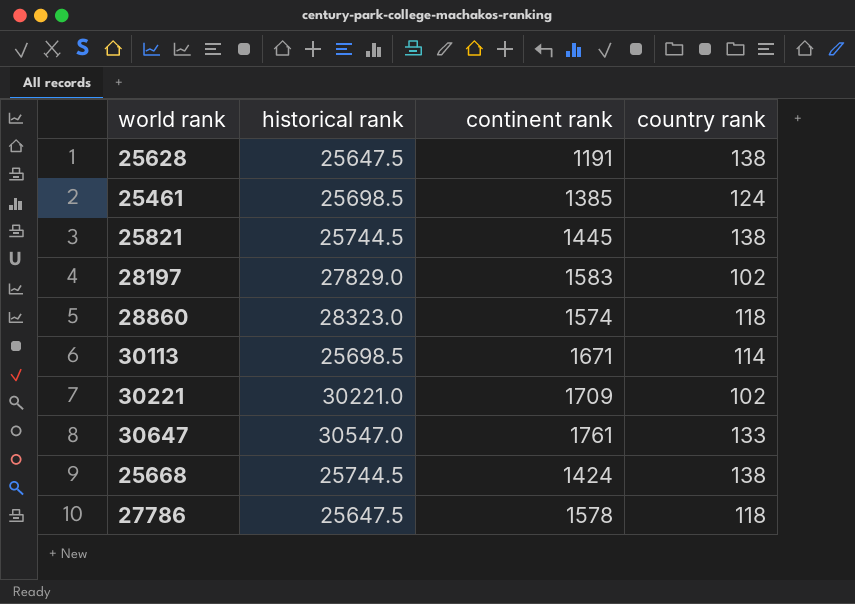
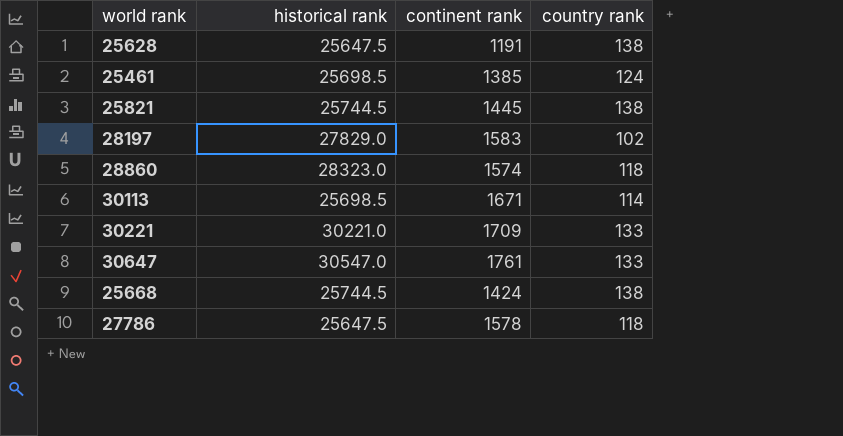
30221 | country rank: 102 -> 133

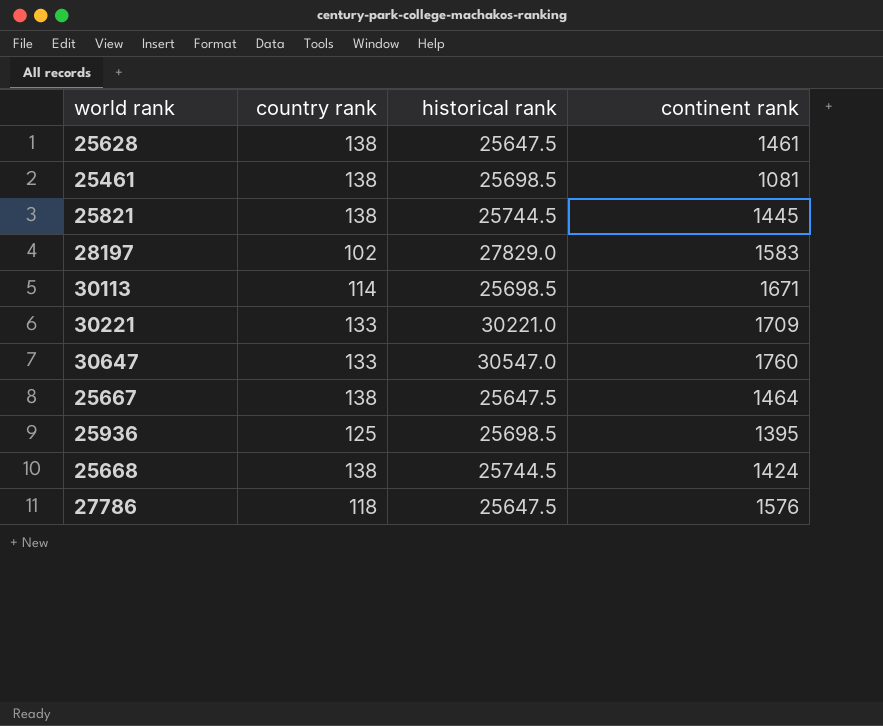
column country rank | position: 4 -> 2
row 28860: 28323.0 | 1574 | 118 -> none
25628 | continent rank: 1191 -> 1461
25461 | country rank: 124 -> 138
25461 | continent rank: 1385 -> 1081
30647 | continent rank: 1761 -> 1760
row 25667: none -> 138 | 25647.5 | 1464
row 25936: none -> 125 | 25698.5 | 1395
27786 | continent rank: 1578 -> 1576

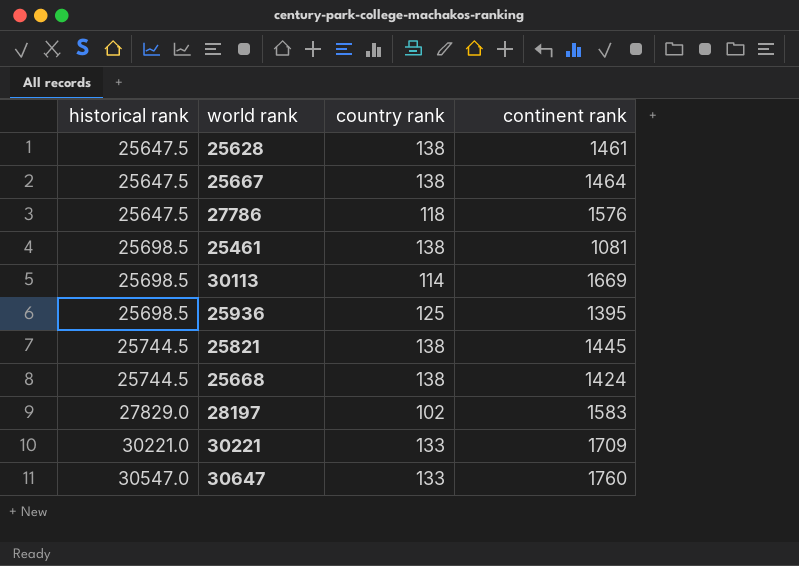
row order: none -> historical rank ascending
column historical rank | position: 3 -> 1
30113 | continent rank: 1671 -> 1669

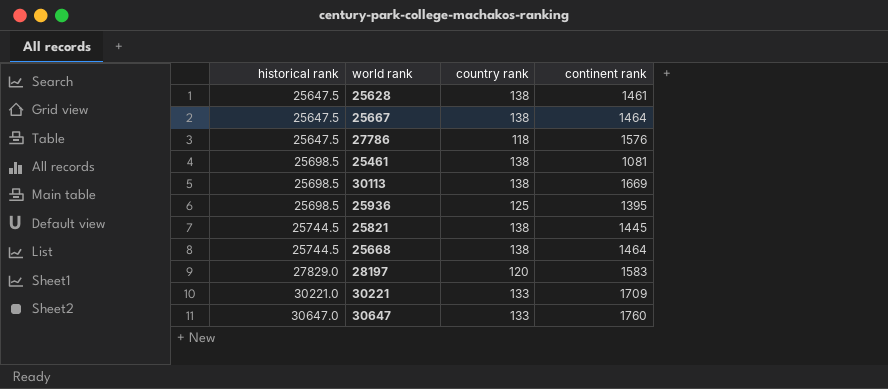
30113 | country rank: 114 -> 138
25668 | continent rank: 1424 -> 1464
28197 | country rank: 102 -> 120
30647 | historical rank: 30547.0 -> 30647.0

